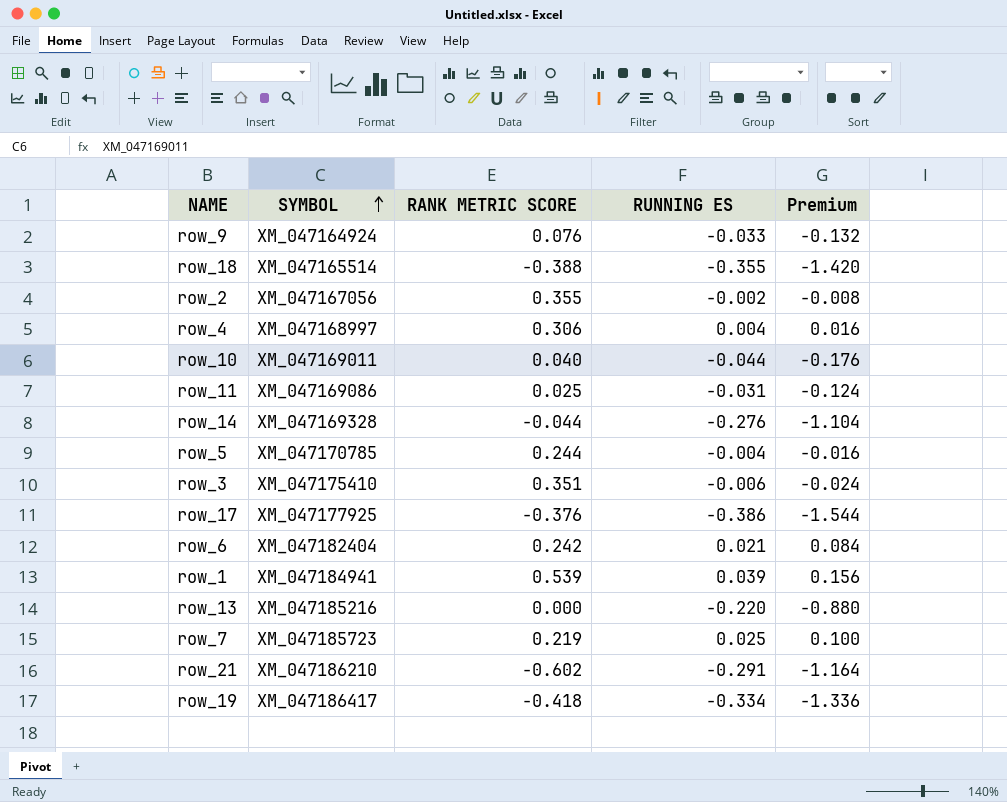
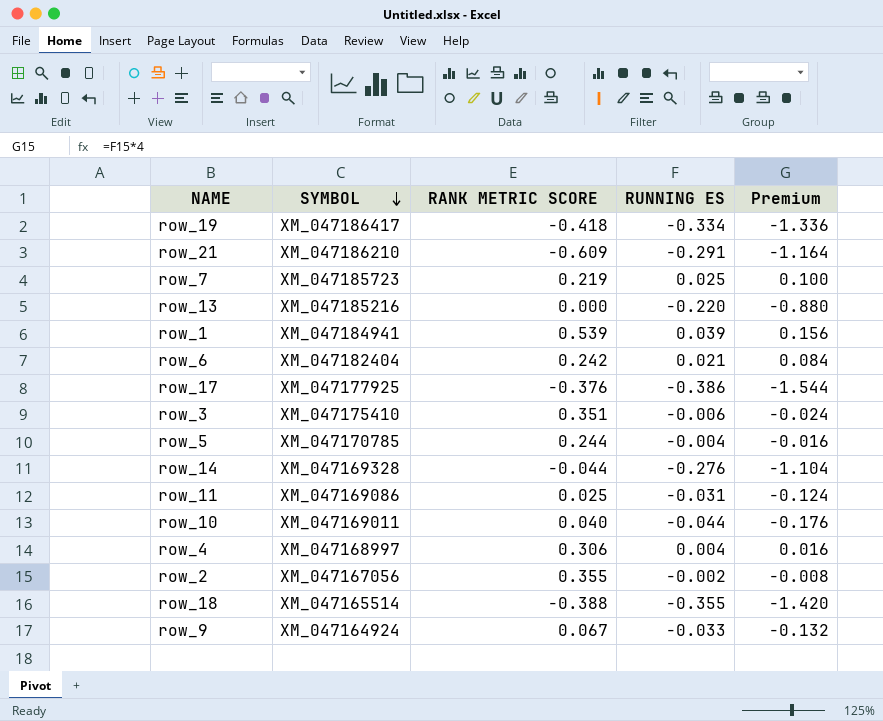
row order: SYMBOL ascending -> SYMBOL descending
row_21 | RANK METRIC SCORE: -0.602 -> -0.609
row_9 | RANK METRIC SCORE: 0.076 -> 0.067

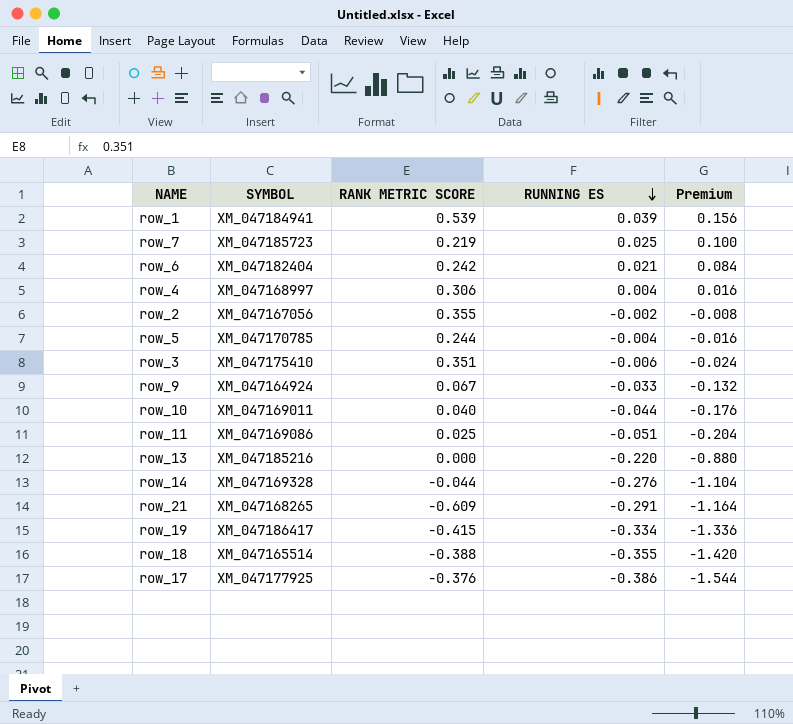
row order: SYMBOL descending -> RUNNING ES descending
row_11 | RUNNING ES: -0.031 -> -0.051
row_11 | Premium: -0.124 -> -0.204
row_21 | SYMBOL: XM_047186210 -> XM_047168265
row_19 | RANK METRIC SCORE: -0.418 -> -0.415

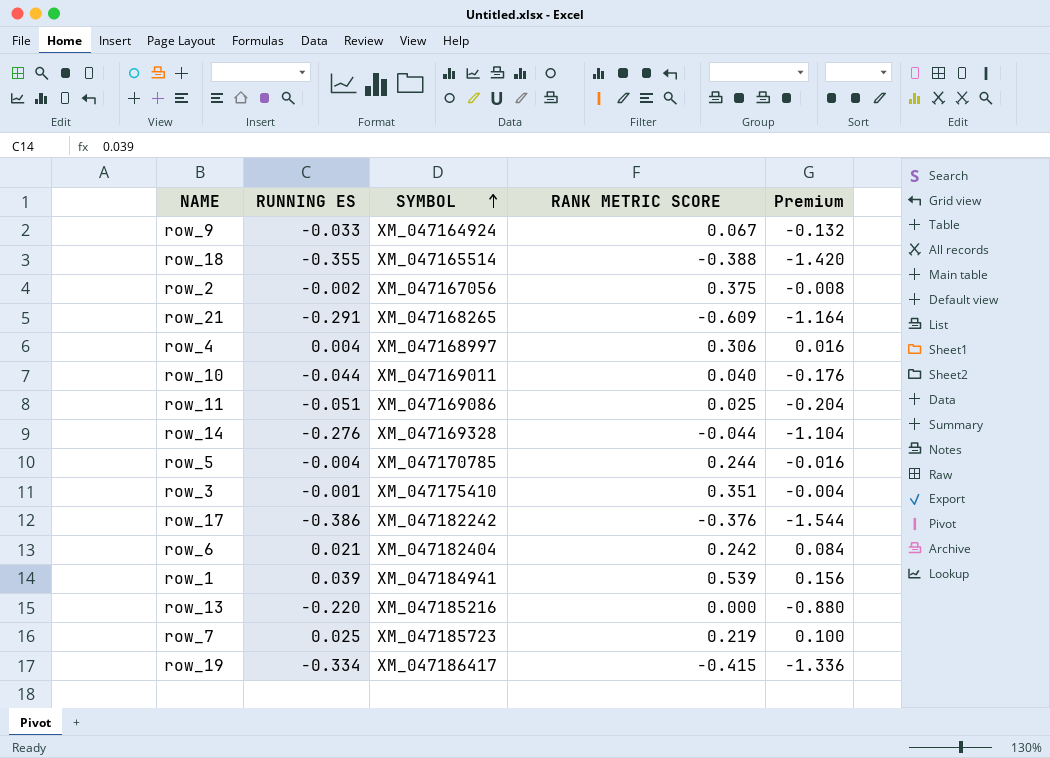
row order: RUNNING ES descending -> SYMBOL ascending
column RUNNING ES | position: 4 -> 2
row_2 | RANK METRIC SCORE: 0.355 -> 0.375
row_3 | RUNNING ES: -0.006 -> -0.001
row_3 | Premium: -0.024 -> -0.004
row_17 | SYMBOL: XM_047177925 -> XM_047182242

